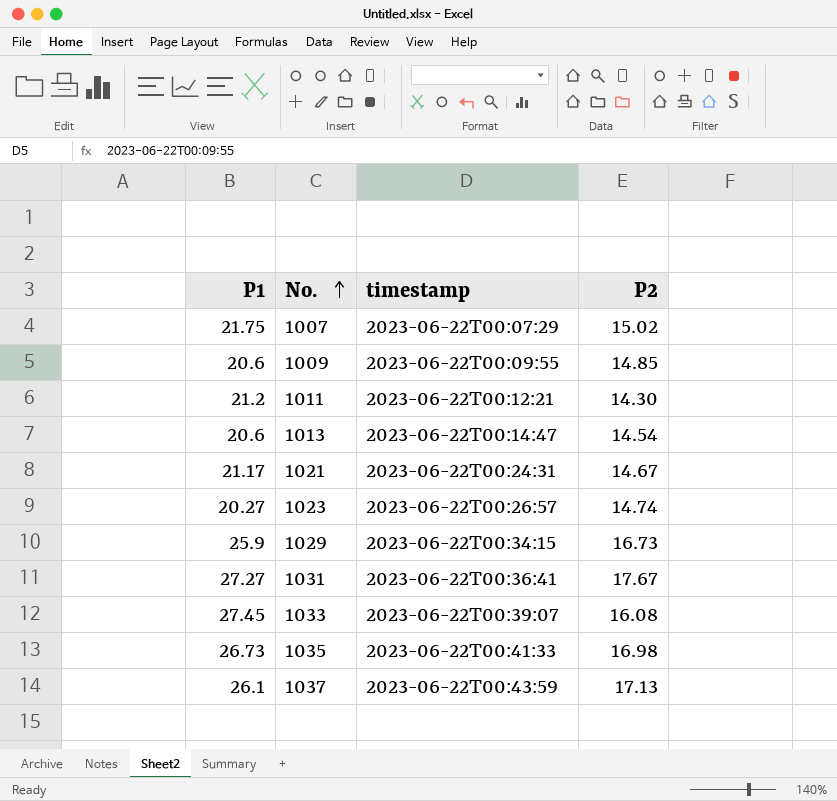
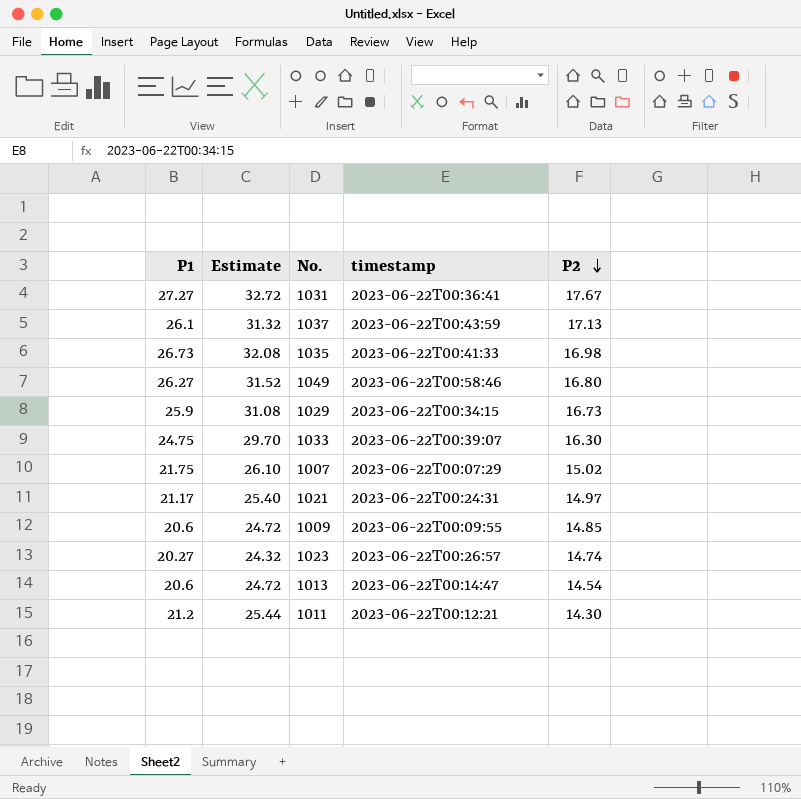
row order: No. ascending -> P2 descending
column Estimate | formula: none -> [P1] * 1.2
row 1049: none -> 26.27 | 31.52 | 2023-06-22T00:58:46 | 16.80
1033 | P1: 27.45 -> 24.75
1033 | P2: 16.08 -> 16.30
1021 | P2: 14.67 -> 14.97

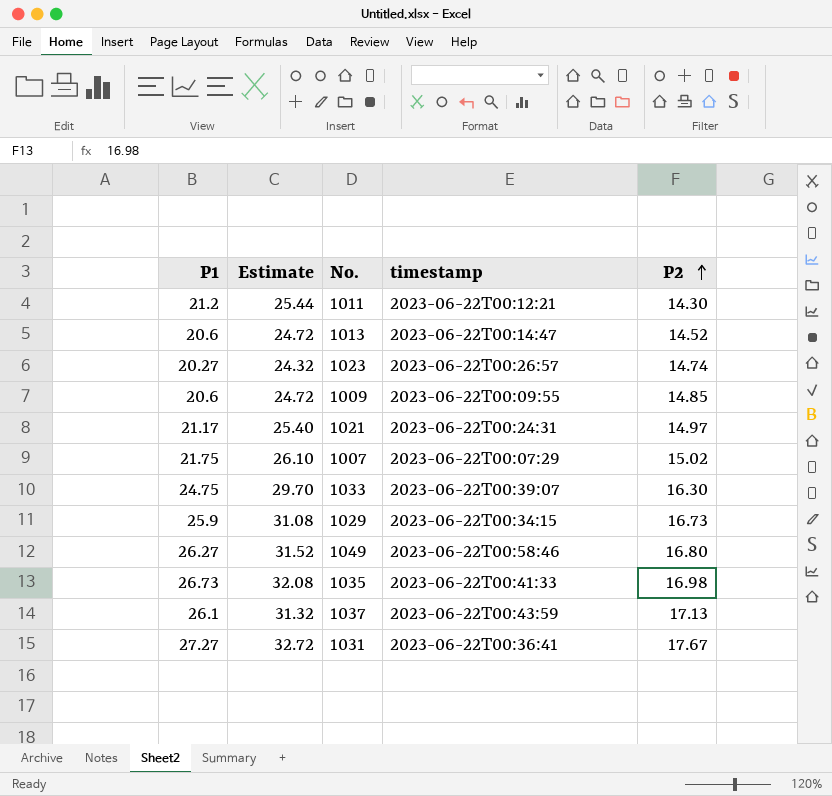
row order: P2 descending -> P2 ascending
1013 | P2: 14.54 -> 14.52

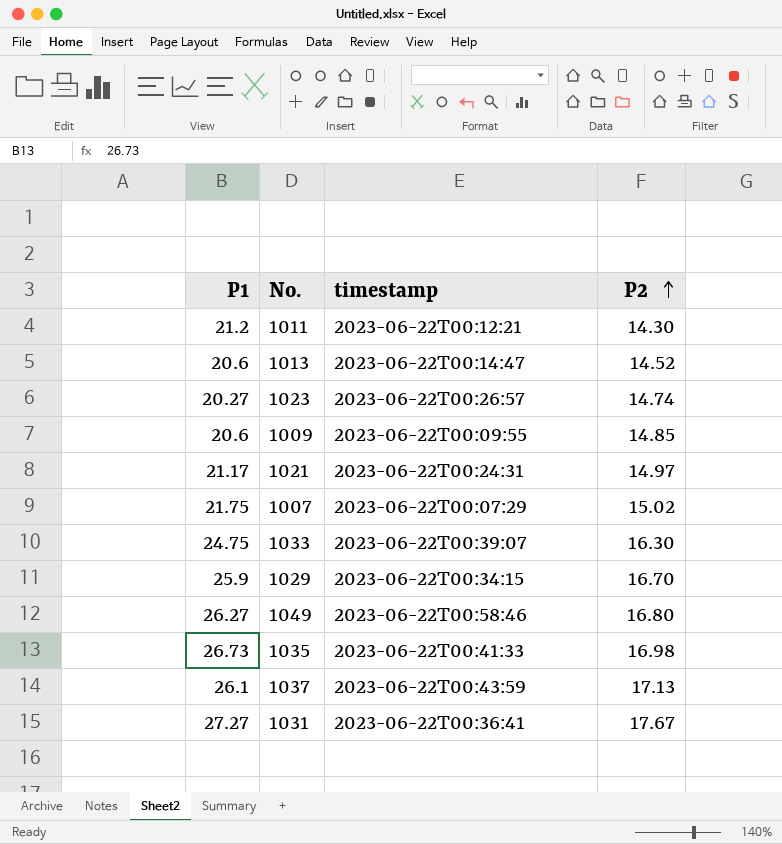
column Estimate | formula: [P1] * 1.2 -> none
1029 | P2: 16.73 -> 16.70

